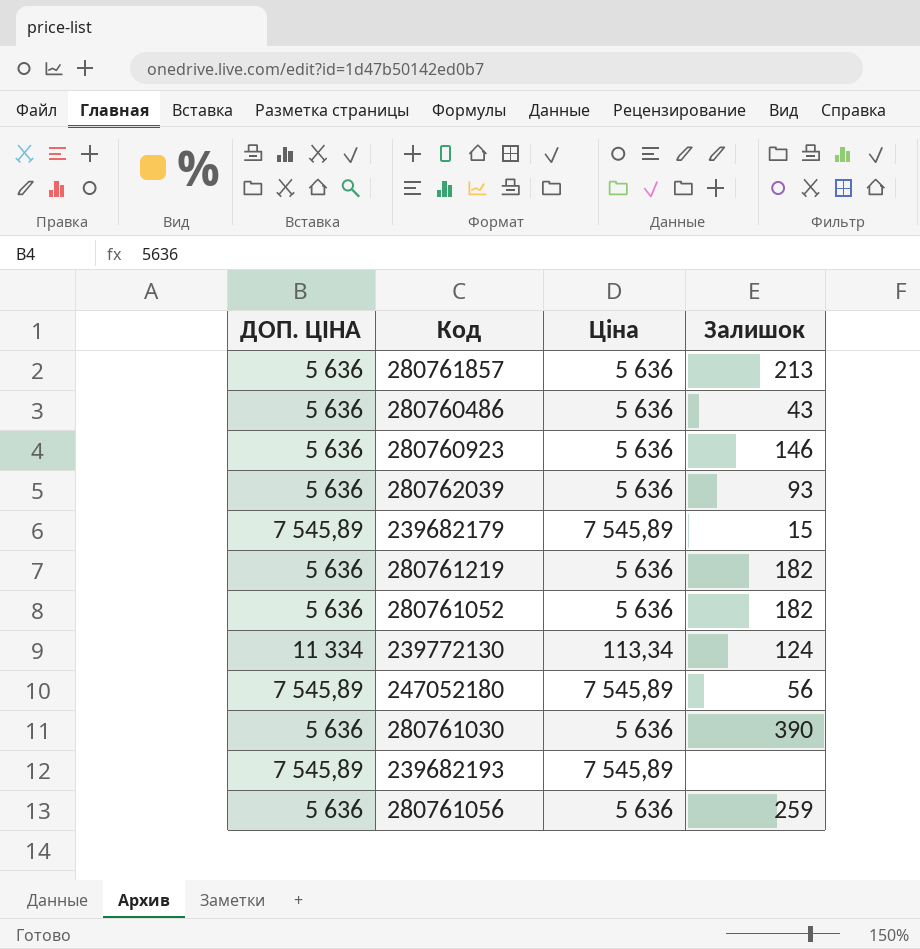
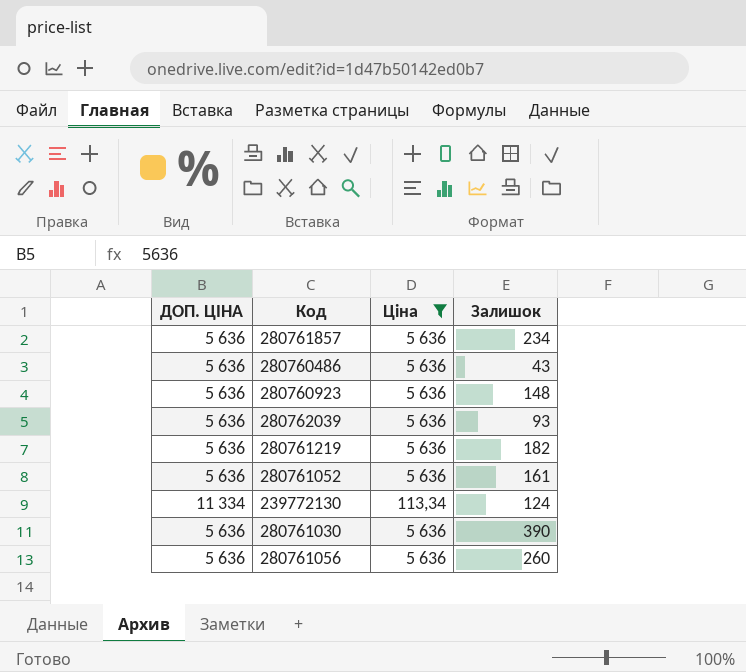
filter: none -> Ціна != 7 545,89
280761857 | Залишок: 213 -> 234
280760923 | Залишок: 146 -> 148
280761052 | Залишок: 182 -> 161
280761056 | Залишок: 259 -> 260

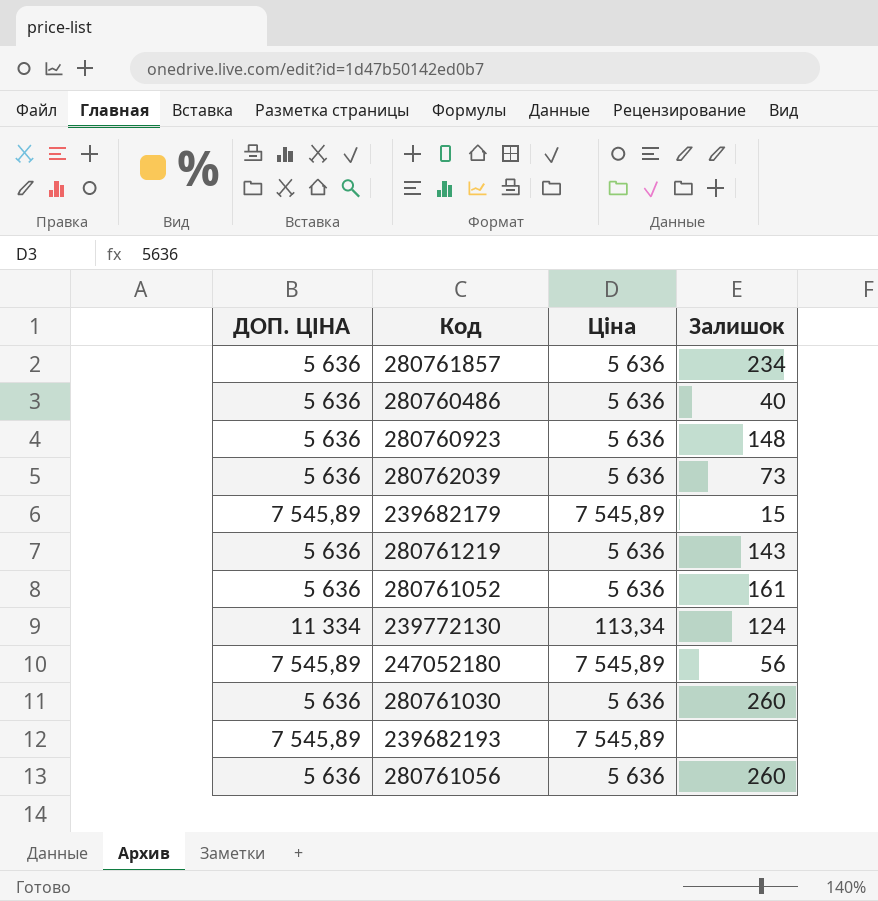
filter: Ціна != 7 545,89 -> none
280760486 | Залишок: 43 -> 40
280762039 | Залишок: 93 -> 73
280761219 | Залишок: 182 -> 143
280761030 | Залишок: 390 -> 260

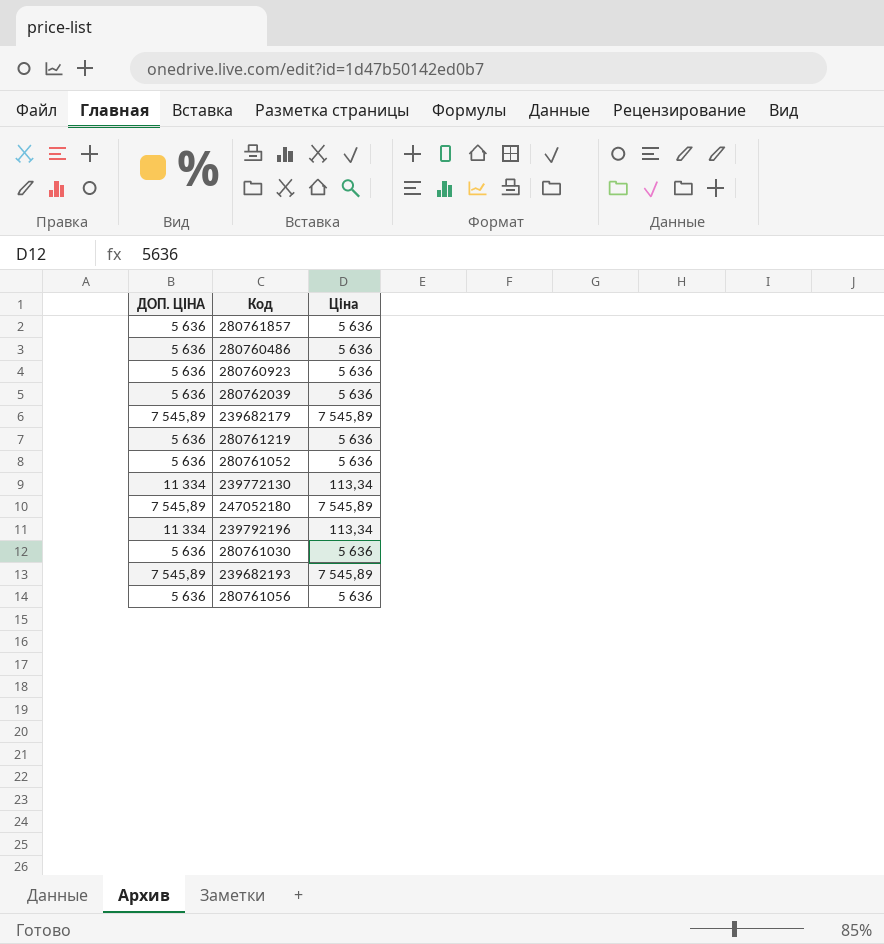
column Залишок | position: 4 -> none
row 239792196: none -> 11 334 | 113,34

